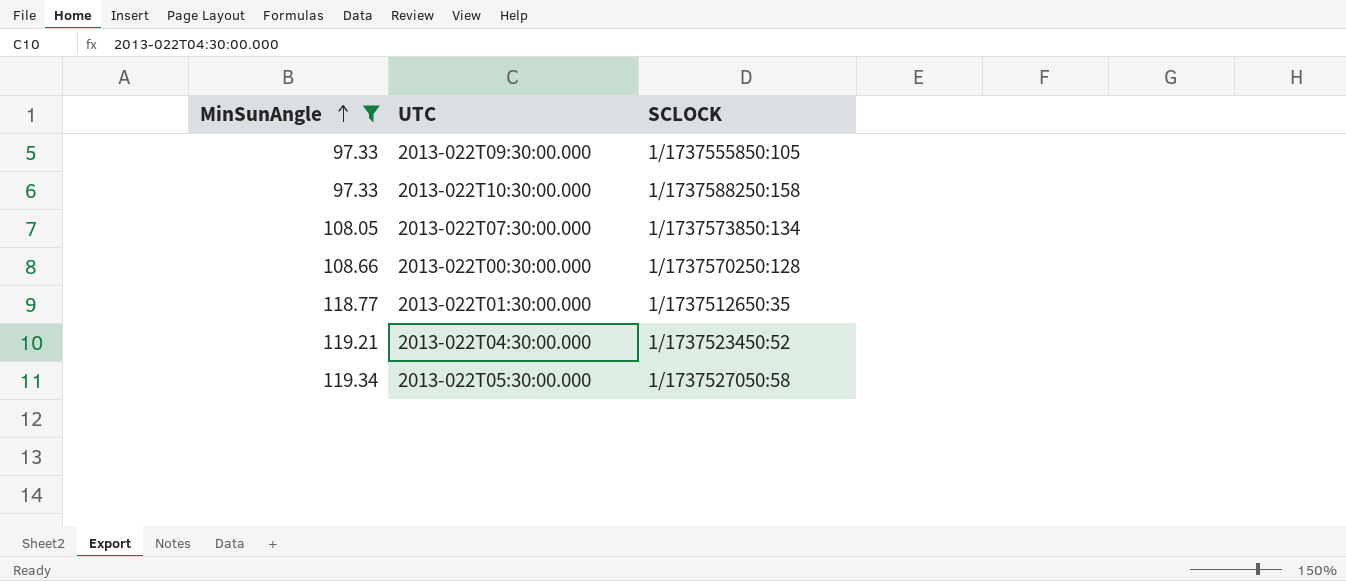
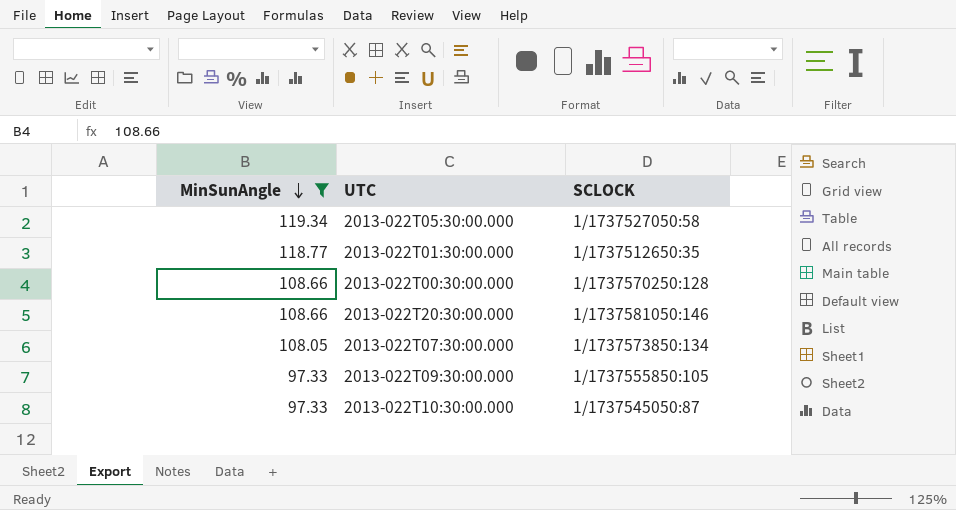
row order: MinSunAngle ascending -> MinSunAngle descending
row 2013-022T04:30:00.000: 119.21 | 1/1737523450:52 -> none
row 2013-022T20:30:00.000: none -> 108.66 | 1/1737581050:146
2013-022T10:30:00.000 | SCLOCK: 1/1737588250:158 -> 1/1737545050:87

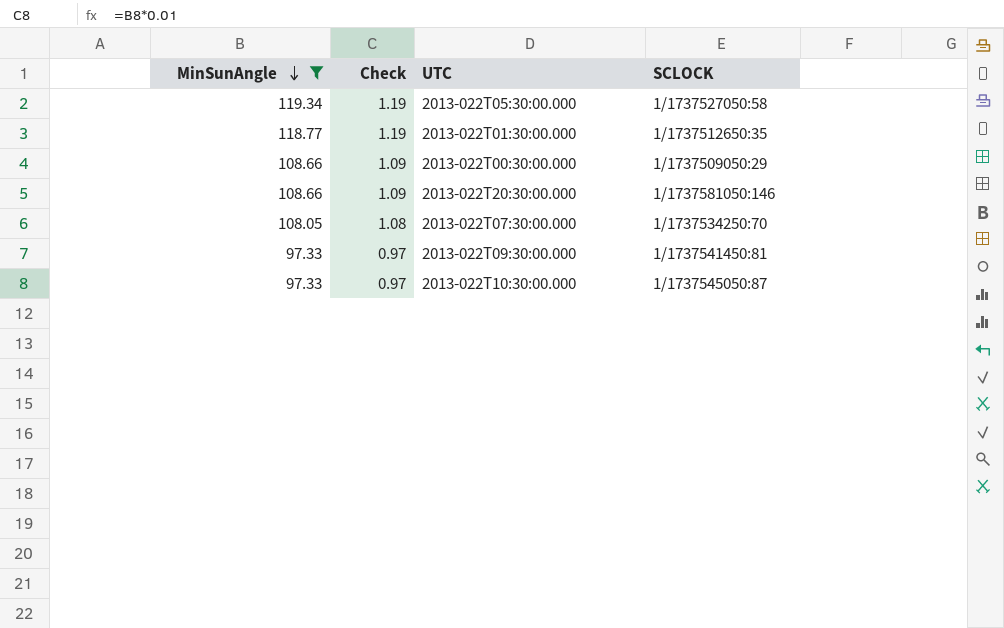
column Check | formula: none -> [MinSunAngle] * 0.01
2013-022T00:30:00.000 | SCLOCK: 1/1737570250:128 -> 1/1737509050:29
2013-022T07:30:00.000 | SCLOCK: 1/1737573850:134 -> 1/1737534250:70
2013-022T09:30:00.000 | SCLOCK: 1/1737555850:105 -> 1/1737541450:81

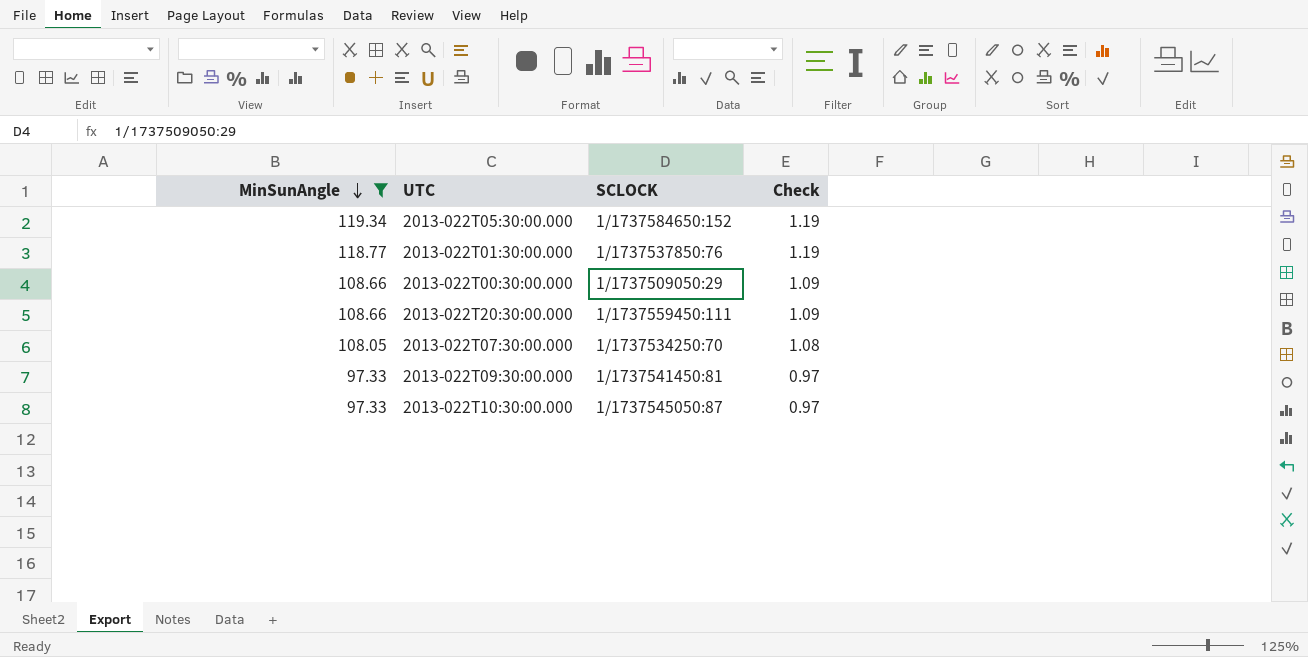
column Check | position: 2 -> 4
2013-022T05:30:00.000 | SCLOCK: 1/1737527050:58 -> 1/1737584650:152
2013-022T01:30:00.000 | SCLOCK: 1/1737512650:35 -> 1/1737537850:76
2013-022T20:30:00.000 | SCLOCK: 1/1737581050:146 -> 1/1737559450:111

